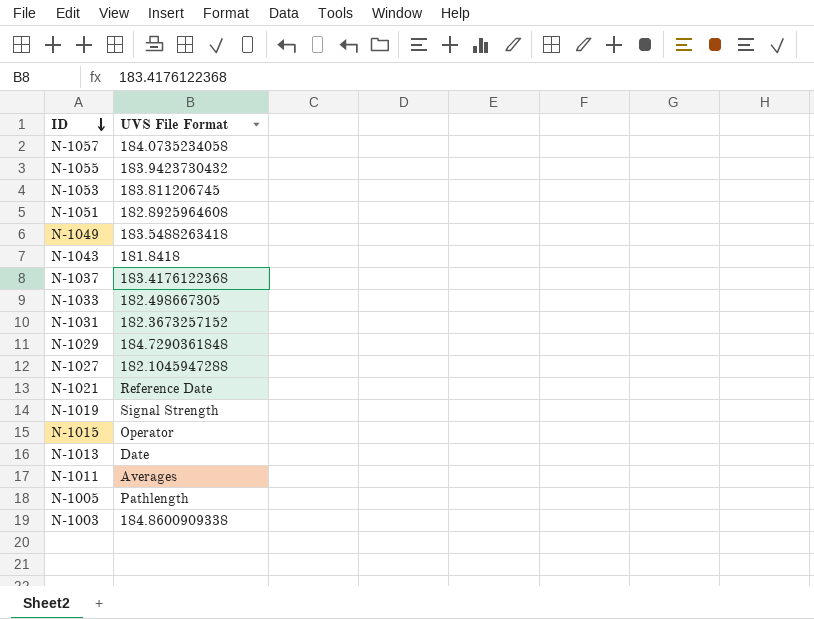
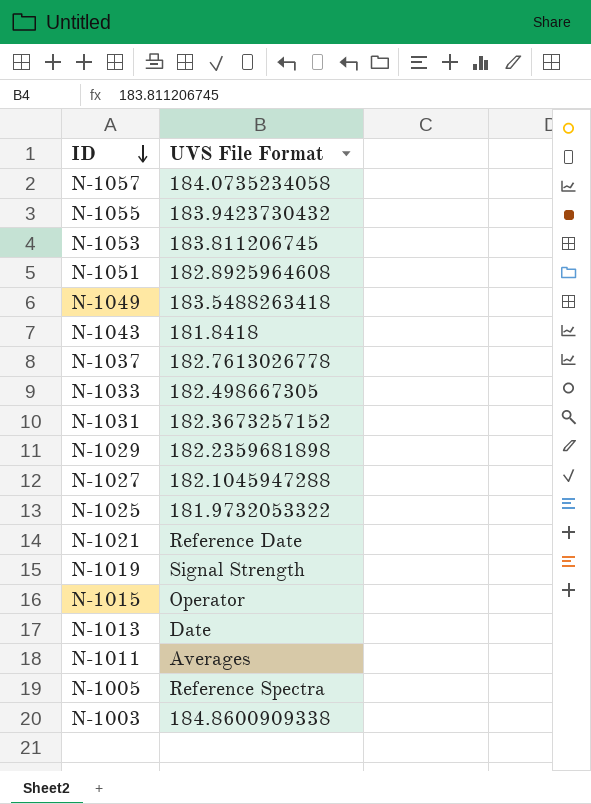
N-1037 | UVS File Format: 183.4176122368 -> 182.7613026778
N-1029 | UVS File Format: 184.7290361848 -> 182.2359681898
row N-1025: none -> 181.9732053322
N-1005 | UVS File Format: Pathlength -> Reference Spectra

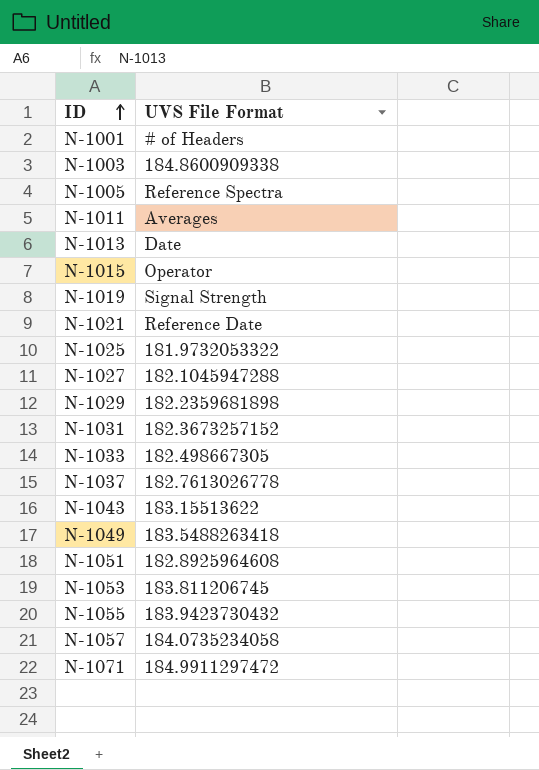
row order: ID descending -> ID ascending
row N-1001: none -> # of Headers
N-1043 | UVS File Format: 181.8418 -> 183.15513622
row N-1071: none -> 184.9911297472

